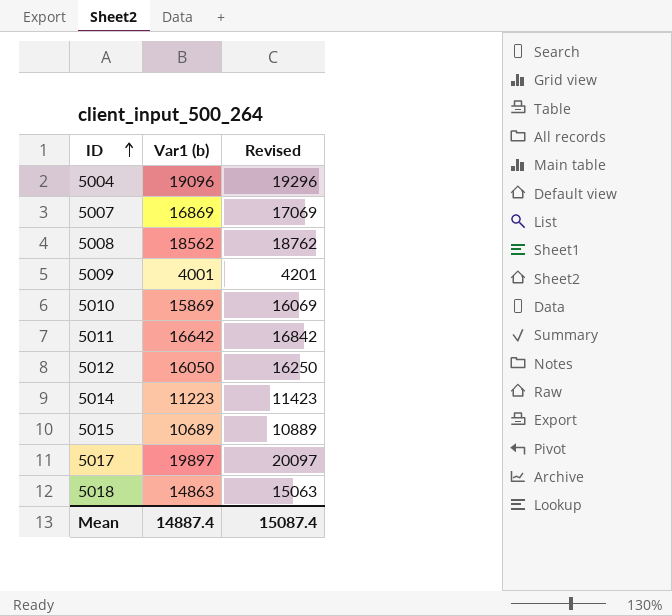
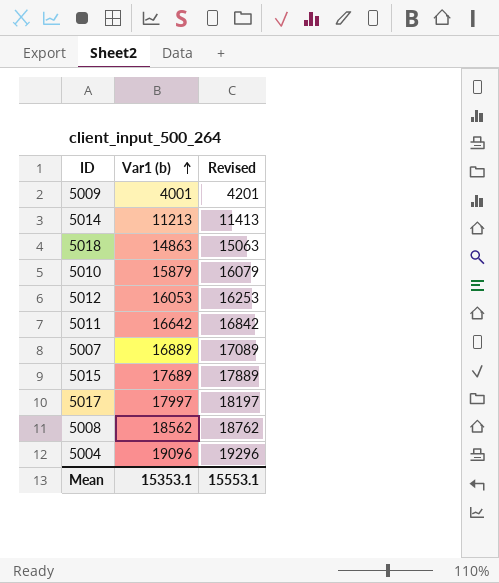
row order: ID ascending -> Var1 (b) ascending
5014 | Var1 (b): 11223 -> 11213
5014 | Revised: 11423 -> 11413
5010 | Var1 (b): 15869 -> 15879
5010 | Revised: 16069 -> 16079
5012 | Var1 (b): 16050 -> 16053
5012 | Revised: 16250 -> 16253
5007 | Var1 (b): 16869 -> 16889
5007 | Revised: 17069 -> 17089
5015 | Var1 (b): 10689 -> 17689
5015 | Revised: 10889 -> 17889
5017 | Var1 (b): 19897 -> 17997
5017 | Revised: 20097 -> 18197
Mean | Var1 (b): 14887.4 -> 15353.1
Mean | Revised: 15087.4 -> 15553.1

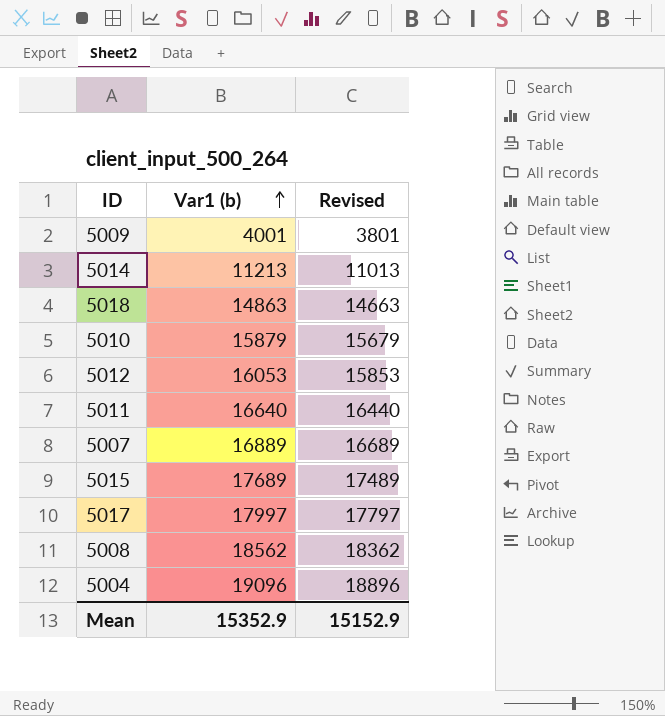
column Revised | formula: [Var1 (b)] + 200 -> [Var1 (b)] - 200
5011 | Var1 (b): 16642 -> 16640
Mean | Var1 (b): 15353.1 -> 15352.9
Mean | Revised: 15553.1 -> 15152.9

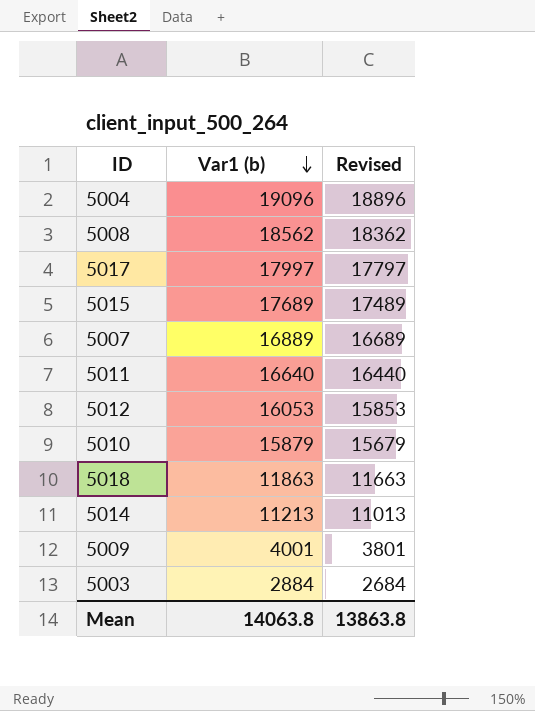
row order: Var1 (b) ascending -> Var1 (b) descending
5018 | Var1 (b): 14863 -> 11863
5018 | Revised: 14663 -> 11663
row 5003: none -> 2884 | 2684
Mean | Var1 (b): 15352.9 -> 14063.8
Mean | Revised: 15152.9 -> 13863.8

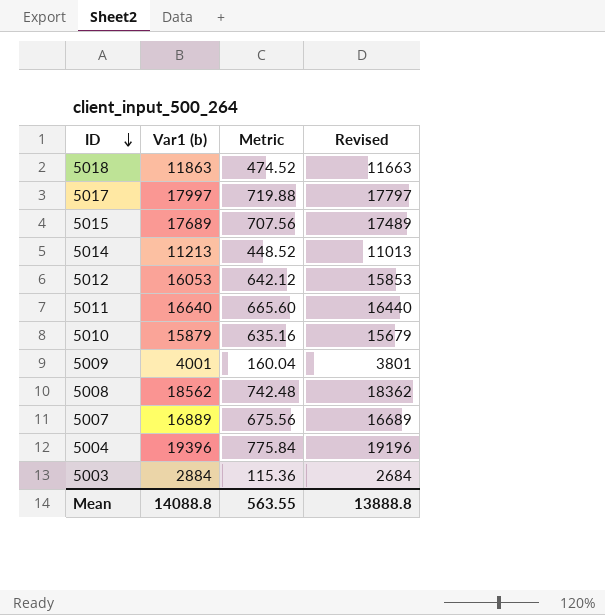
row order: Var1 (b) descending -> ID descending
column Metric | formula: none -> [Var1 (b)] * 0.04
5004 | Var1 (b): 19096 -> 19396
5004 | Revised: 18896 -> 19196
Mean | Var1 (b): 14063.8 -> 14088.8
Mean | Revised: 13863.8 -> 13888.8

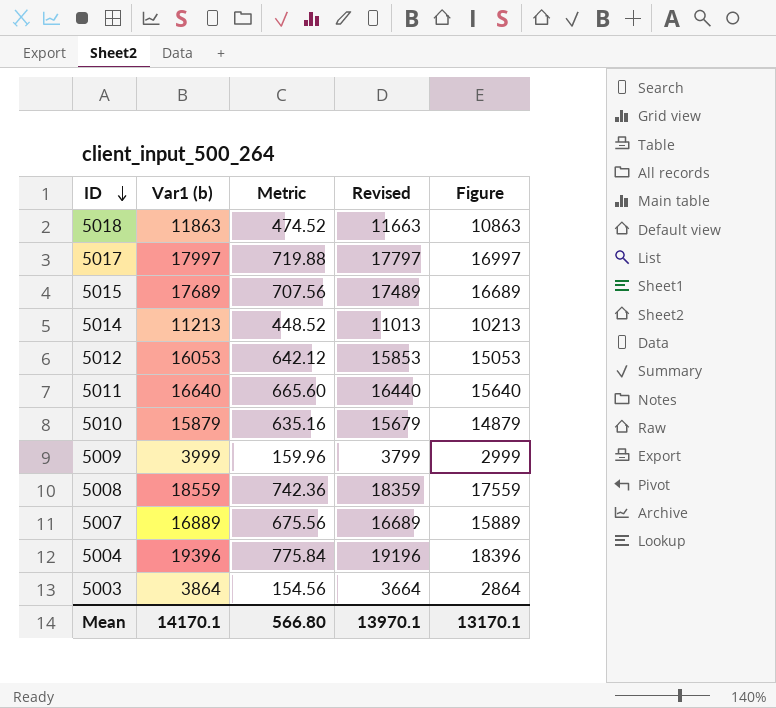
column Figure | formula: none -> [Var1 (b)] - 1000
5009 | Var1 (b): 4001 -> 3999
5009 | Metric: 160.04 -> 159.96
5009 | Revised: 3801 -> 3799
5008 | Var1 (b): 18562 -> 18559
5008 | Metric: 742.48 -> 742.36
5008 | Revised: 18362 -> 18359
5003 | Var1 (b): 2884 -> 3864
5003 | Metric: 115.36 -> 154.56
5003 | Revised: 2684 -> 3664
Mean | Var1 (b): 14088.8 -> 14170.1
Mean | Metric: 563.55 -> 566.80
Mean | Revised: 13888.8 -> 13970.1

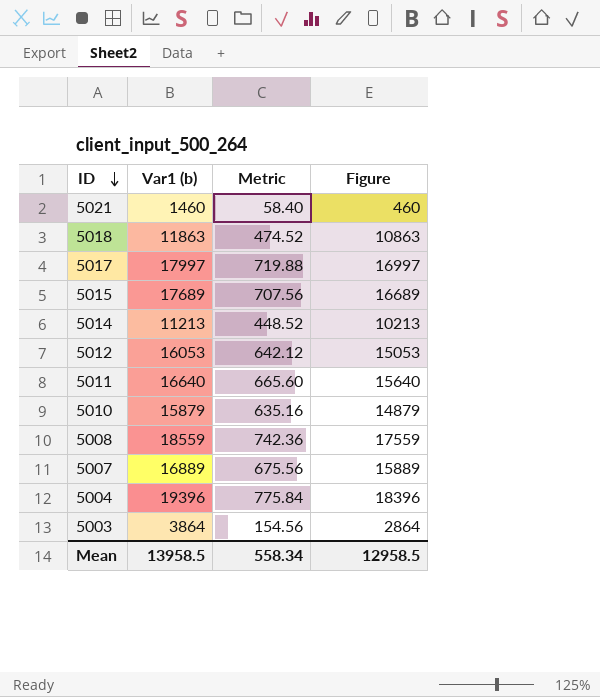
column Revised | formula: [Var1 (b)] - 200 -> none
row 5009: 3999 | 159.96 | 3799 | 2999 -> none
row 5021: none -> 1460 | 58.40 | 460
Mean | Var1 (b): 14170.1 -> 13958.5
Mean | Metric: 566.80 -> 558.34
Mean | Figure: 13170.1 -> 12958.5

